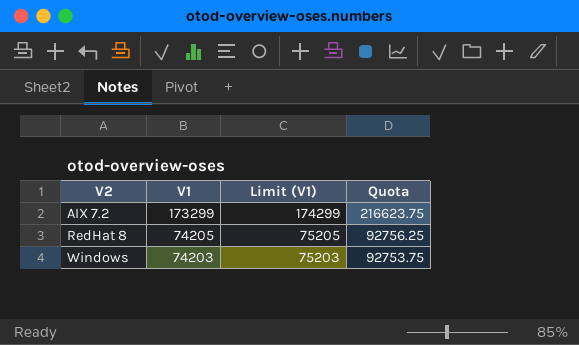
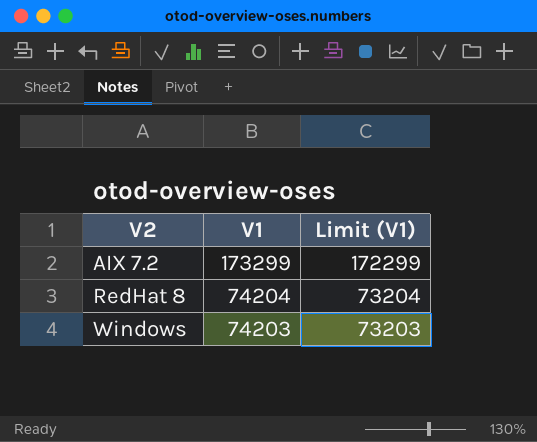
column Quota | formula: [V1] * 1.25 -> none
column Limit (V1) | formula: [V1] + 1000 -> [V1] - 1000
RedHat 8 | V1: 74205 -> 74204

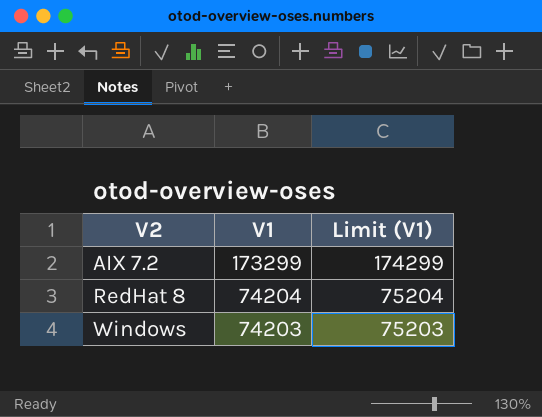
column Limit (V1) | formula: [V1] - 1000 -> [V1] + 1000

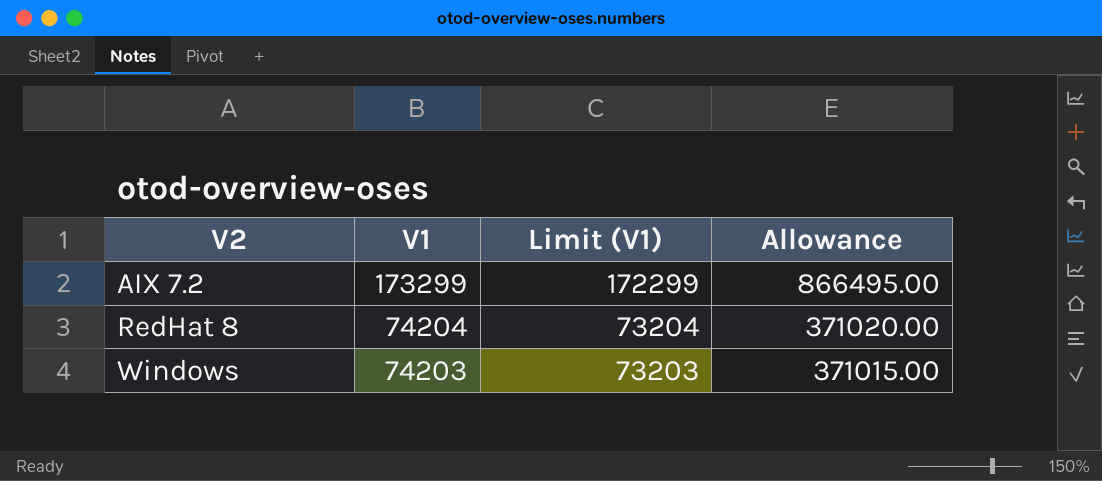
column Limit (V1) | formula: [V1] + 1000 -> [V1] - 1000
column Allowance | formula: none -> [V1] * 5

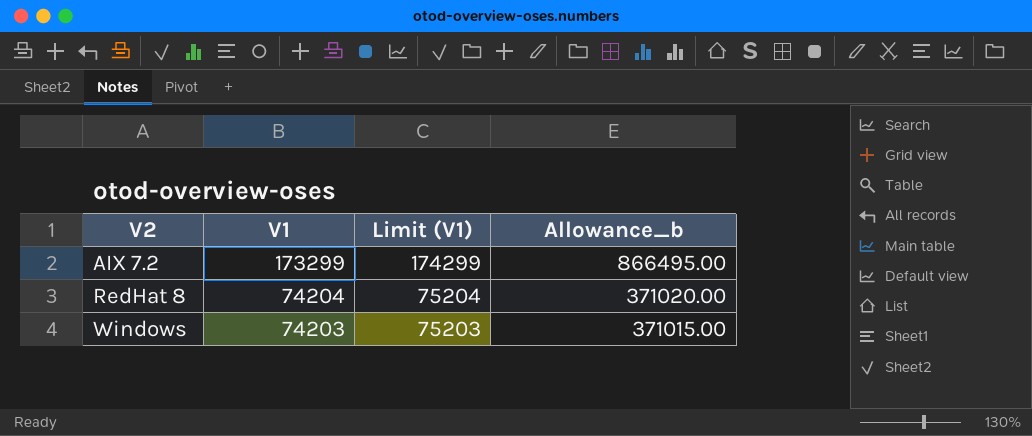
column Limit (V1) | formula: [V1] - 1000 -> [V1] + 1000
column name: Allowance -> Allowance_b

